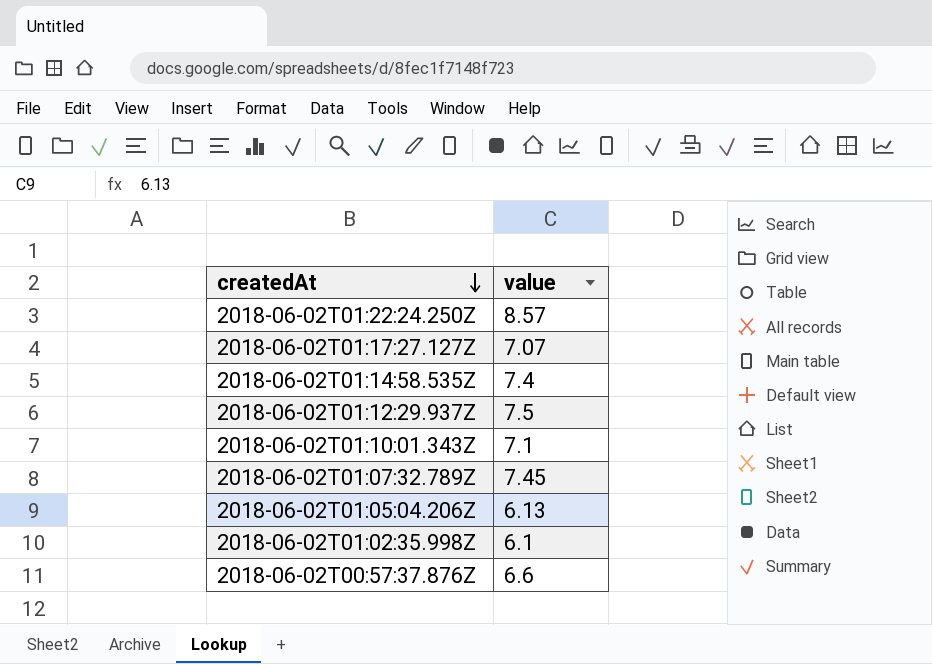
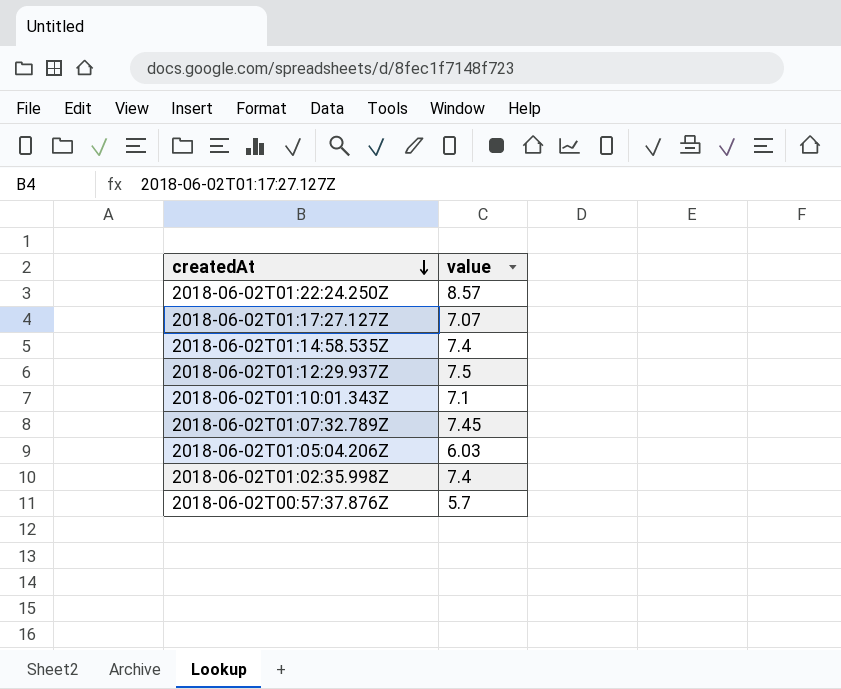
2018-06-02T01:05:04.206Z | value: 6.13 -> 6.03
2018-06-02T01:02:35.998Z | value: 6.1 -> 7.4
2018-06-02T00:57:37.876Z | value: 6.6 -> 5.7

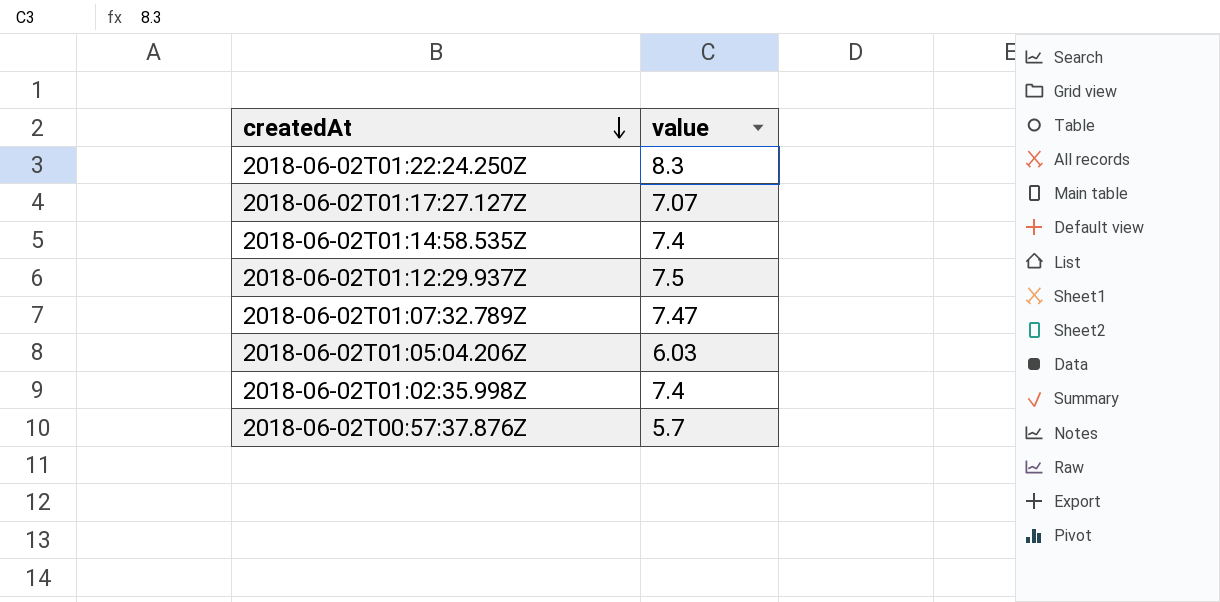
row 2018-06-02T01:10:01.343Z: 7.1 -> none
2018-06-02T01:22:24.250Z | value: 8.57 -> 8.3
2018-06-02T01:07:32.789Z | value: 7.45 -> 7.47

